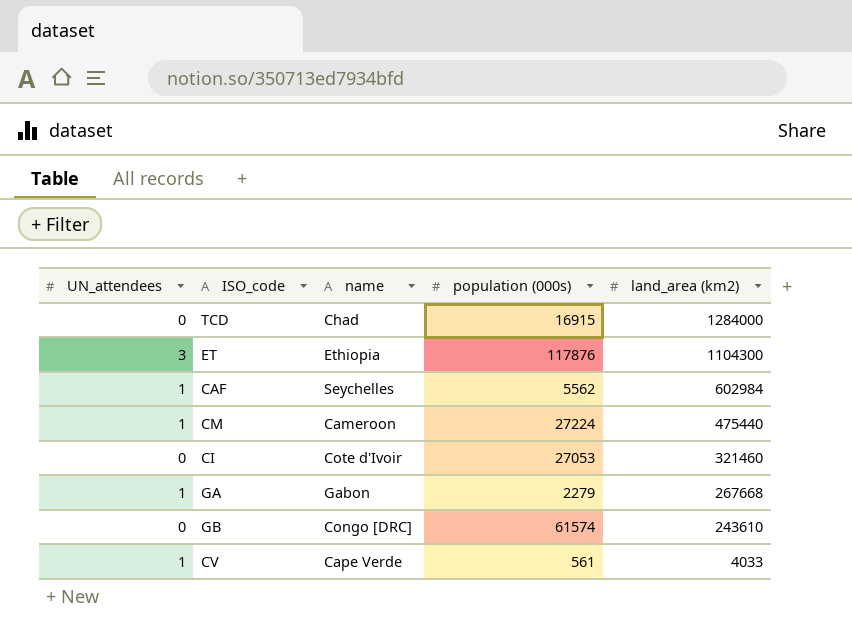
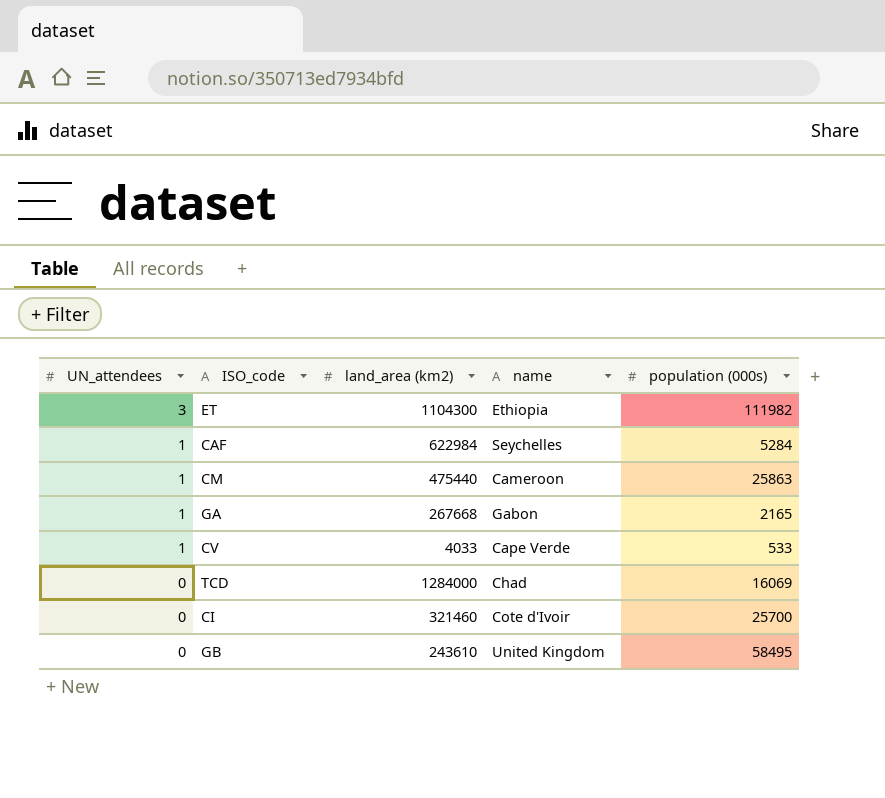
row order: land_area (km2) descending -> UN_attendees descending
column land_area (km2) | position: 5 -> 3
ET | population (000s): 117876 -> 111982
CAF | land_area (km2): 602984 -> 622984
CAF | population (000s): 5562 -> 5284
CM | population (000s): 27224 -> 25863
GA | population (000s): 2279 -> 2165
CV | population (000s): 561 -> 533
TCD | population (000s): 16915 -> 16069
CI | population (000s): 27053 -> 25700
GB | name: Congo [DRC] -> United Kingdom
GB | population (000s): 61574 -> 58495

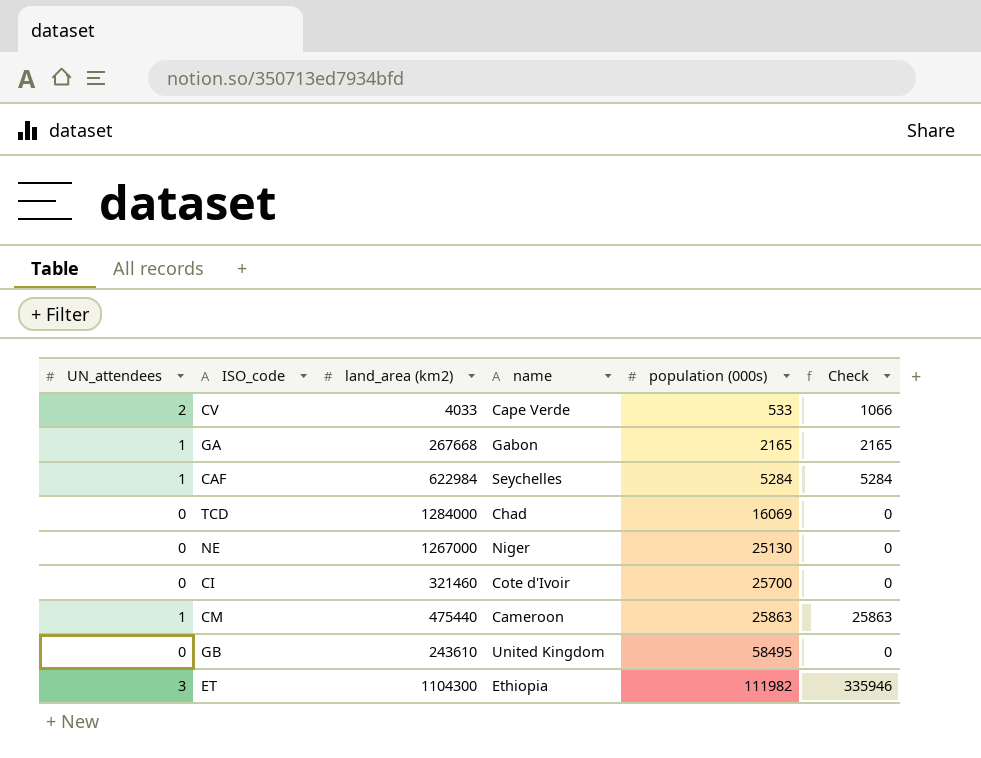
row order: UN_attendees descending -> population (000s) ascending
column Check | formula: none -> [UN_attendees] * [population (000s)]
CV | UN_attendees: 1 -> 2
row NE: none -> 0 | 1267000 | Niger | 25130 | 0

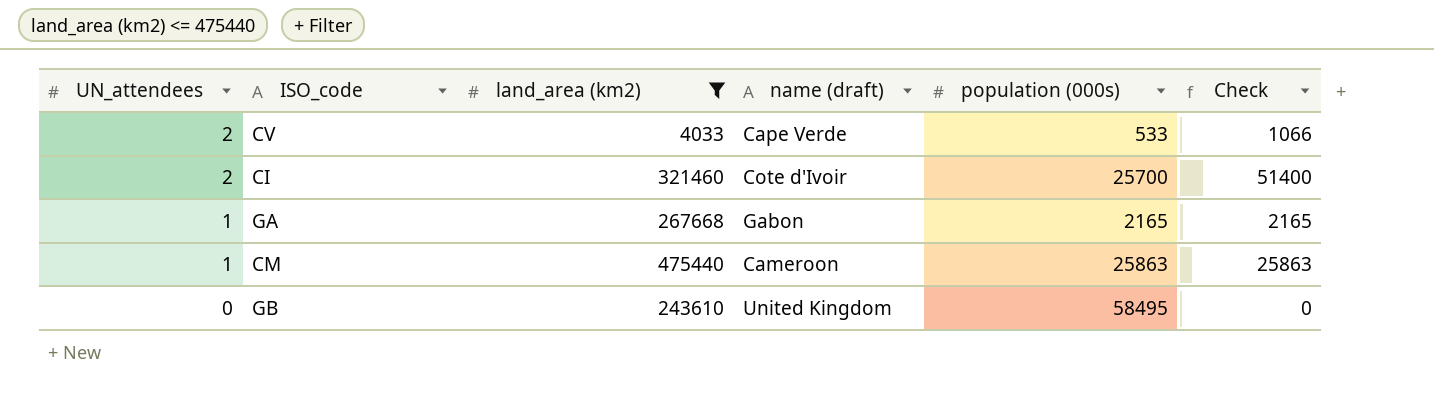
filter: none -> land_area (km2) <= 475440
row order: population (000s) ascending -> UN_attendees descending
column name: name -> name (draft)
CI | UN_attendees: 0 -> 2
CI | Check: 0 -> 51400

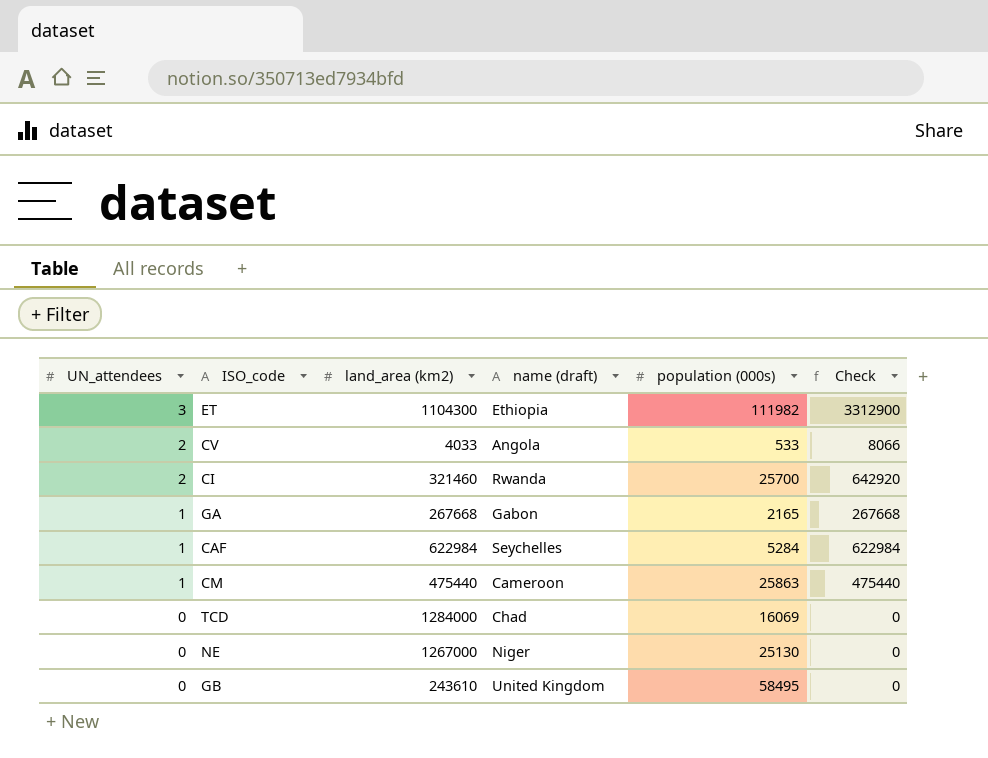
filter: land_area (km2) <= 475440 -> none
column Check | formula: [UN_attendees] * [population (000s)] -> [UN_attendees] * [land_area (km2)]
CV | name (draft): Cape Verde -> Angola
CI | name (draft): Cote d'Ivoir -> Rwanda

